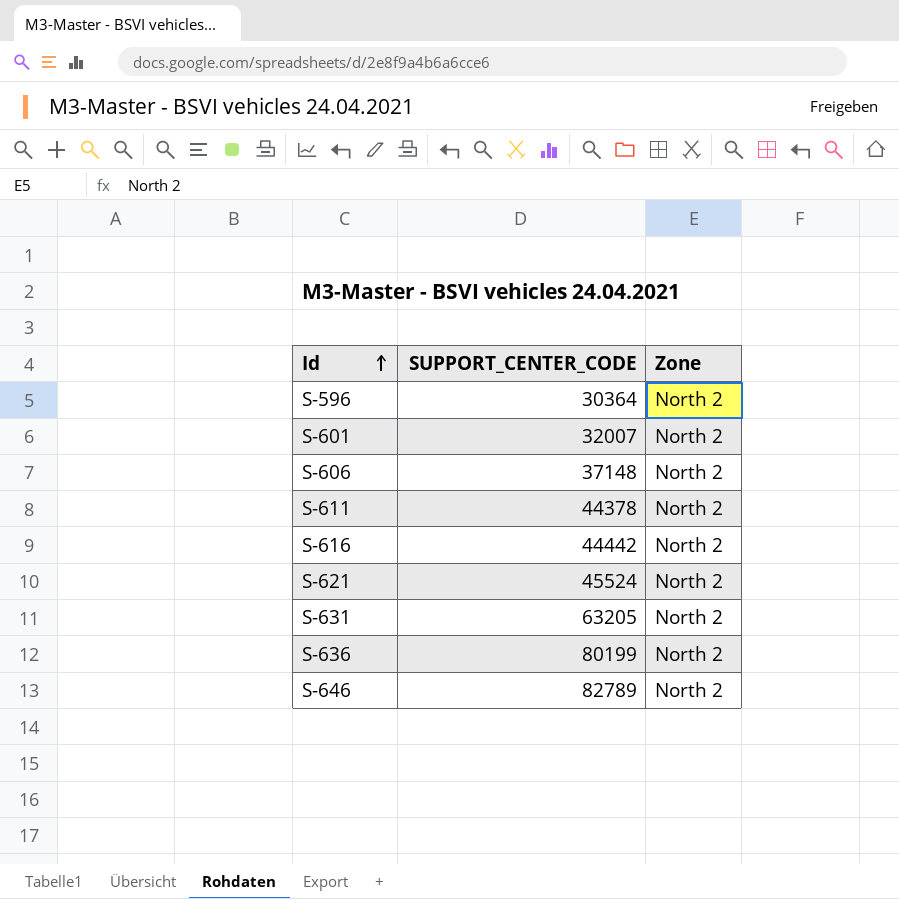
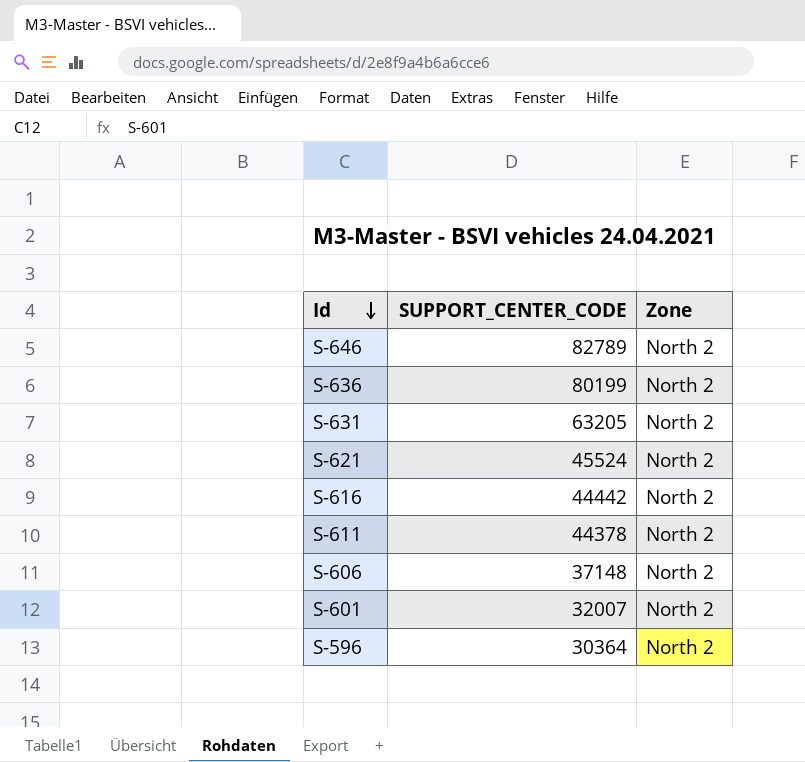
row order: Id ascending -> Id descending

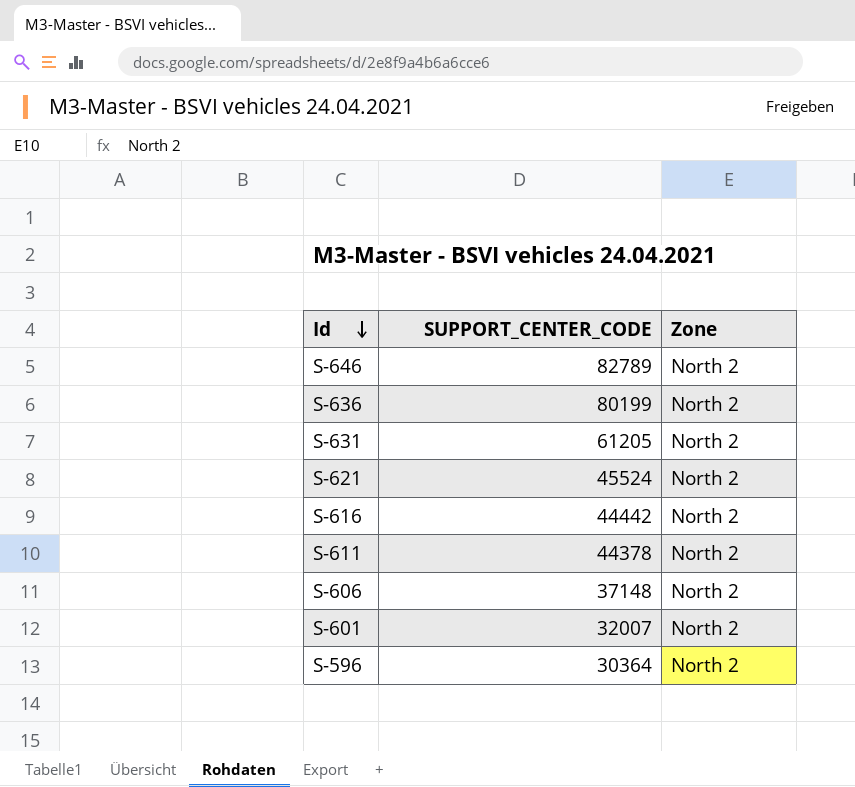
S-631 | SUPPORT_CENTER_CODE: 63205 -> 61205

